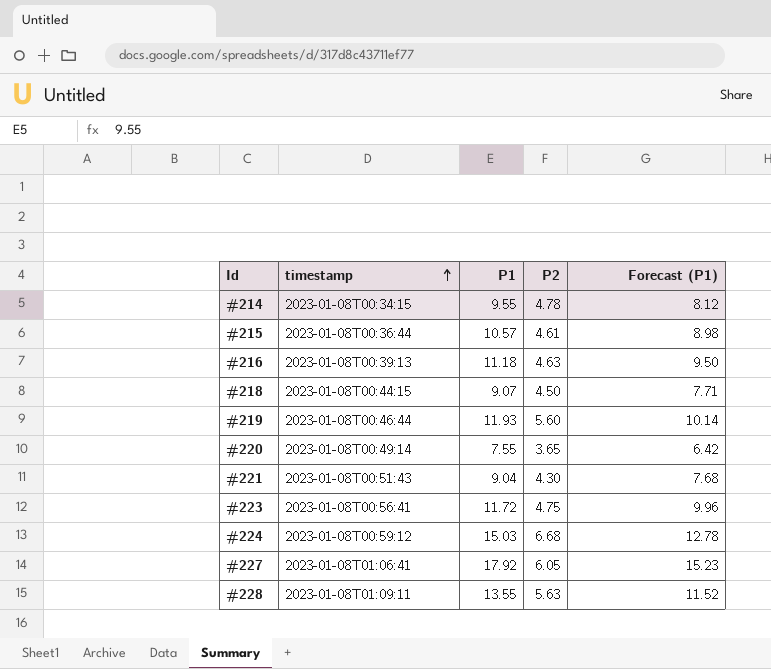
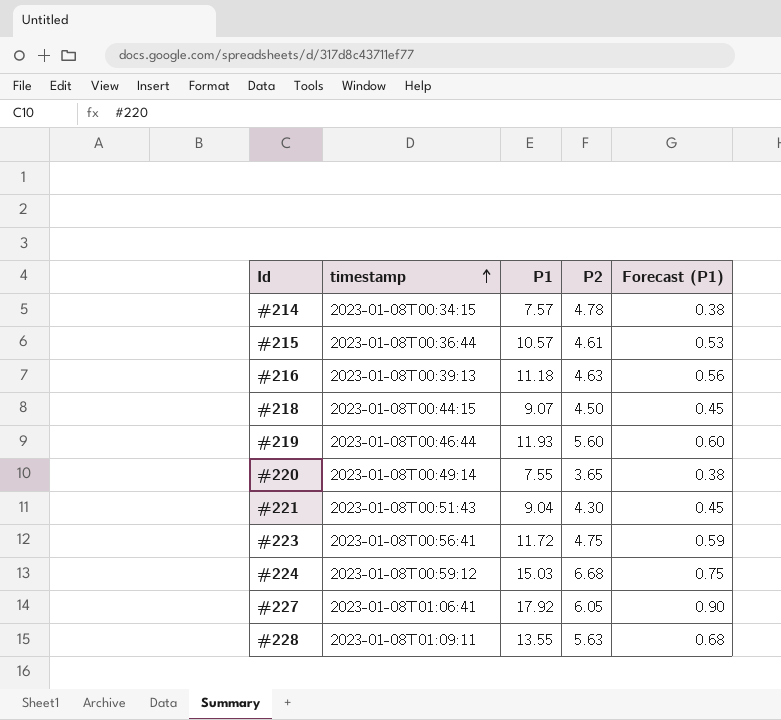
column Forecast (P1) | formula: [P1] * 0.85 -> [P1] * 0.05
#214 | P1: 9.55 -> 7.57

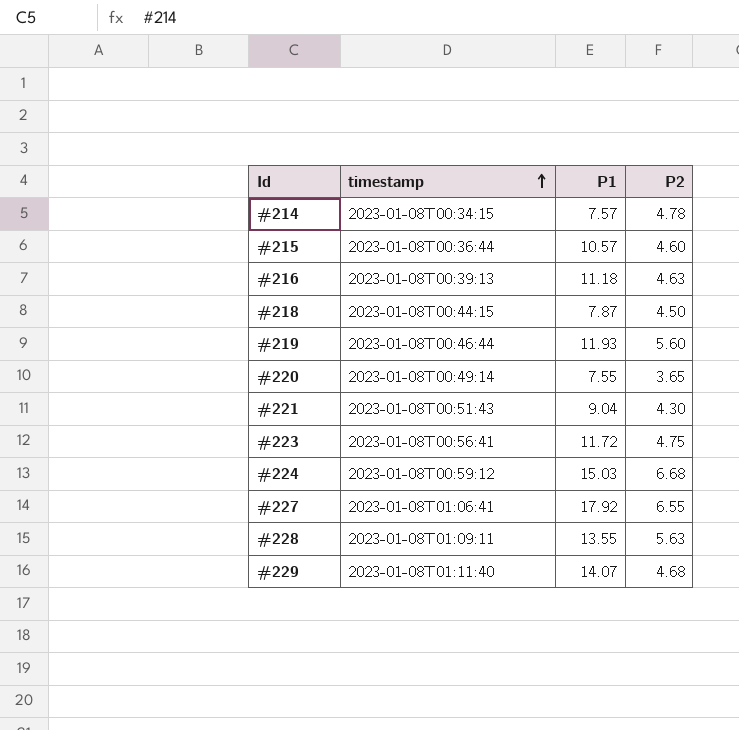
column Forecast (P1) | formula: [P1] * 0.05 -> none
#215 | P2: 4.61 -> 4.60
#218 | P1: 9.07 -> 7.87
#227 | P2: 6.05 -> 6.55
row #229: none -> 2023-01-08T01:11:40 | 14.07 | 4.68

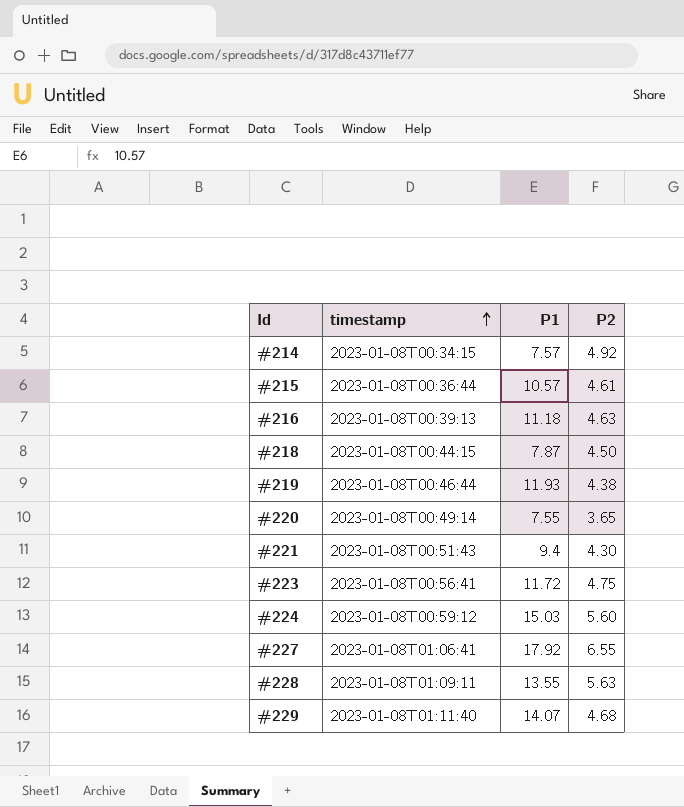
#214 | P2: 4.78 -> 4.92
#215 | P2: 4.60 -> 4.61
#219 | P2: 5.60 -> 4.38
#221 | P1: 9.04 -> 9.4
#224 | P2: 6.68 -> 5.60

